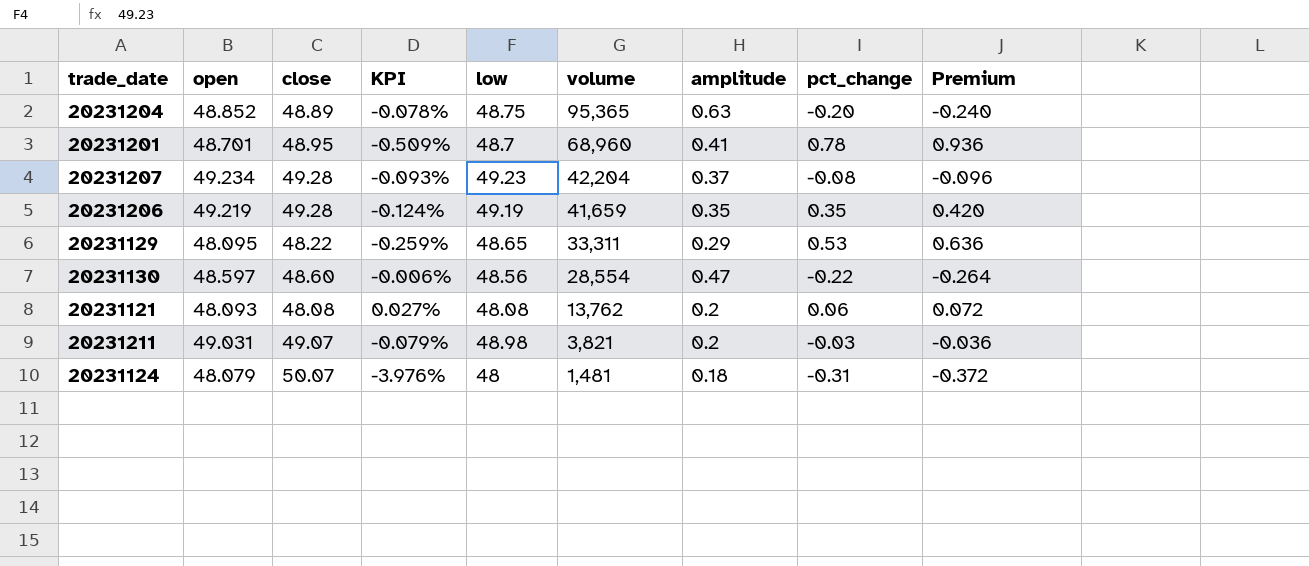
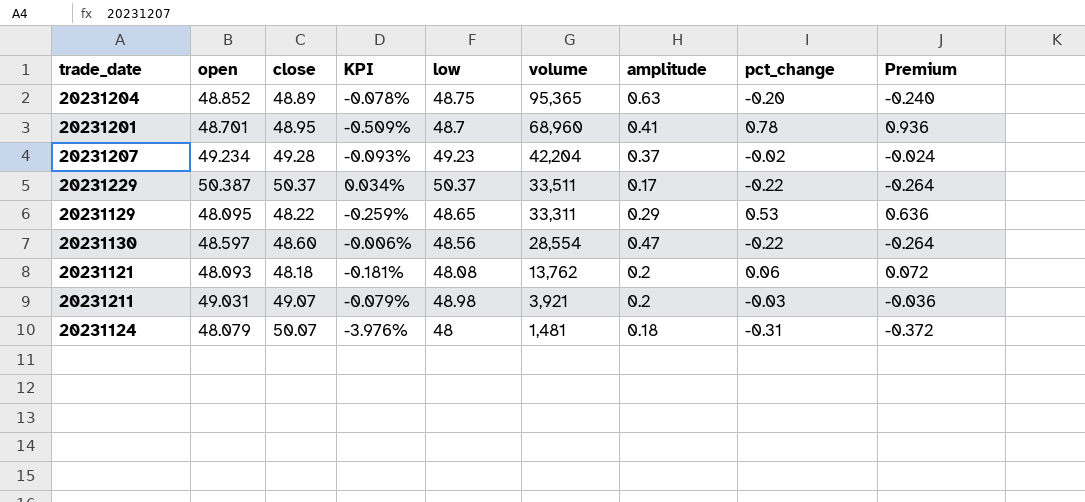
row 20231206: 49.219 | 49.28 | -0.124% | 49.19 | 41,659 | 0.35 | 0.35 | 0.420 -> none
20231207 | pct_change: -0.08 -> -0.02
20231207 | Premium: -0.096 -> -0.024
row 20231229: none -> 50.387 | 50.37 | 0.034% | 50.37 | 33,511 | 0.17 | -0.22 | -0.264
20231121 | close: 48.08 -> 48.18
20231121 | KPI: 0.027% -> -0.181%
20231211 | volume: 3,821 -> 3,921

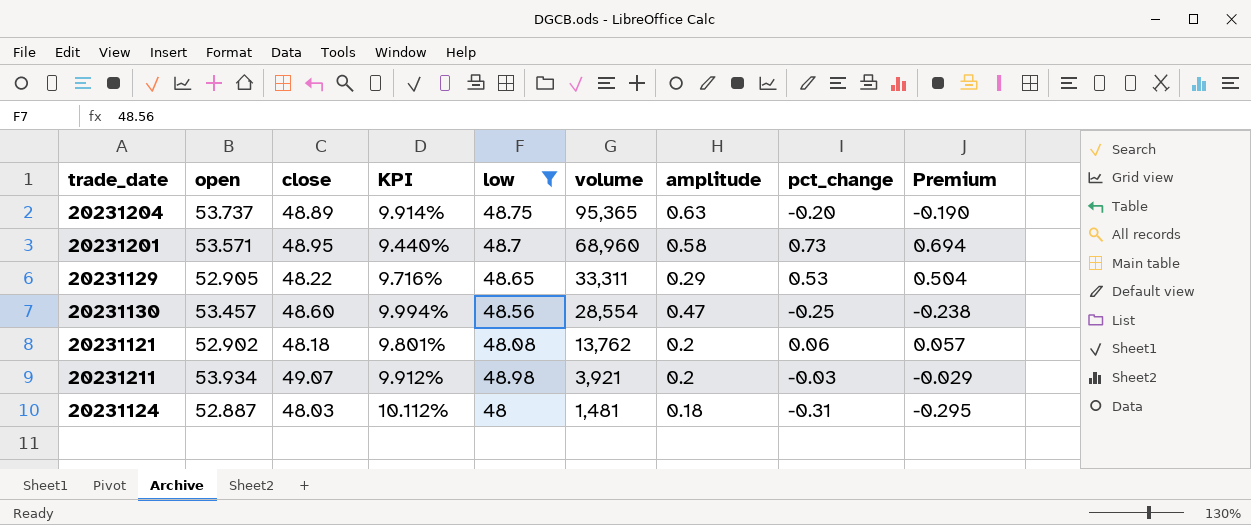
filter: none -> low <= 48.98
column Premium | formula: [pct_change] * 1.2 -> [pct_change] * 0.95
20231204 | open: 48.852 -> 53.737
20231204 | KPI: -0.078% -> 9.914%
20231201 | open: 48.701 -> 53.571
20231201 | KPI: -0.509% -> 9.440%
20231201 | amplitude: 0.41 -> 0.58
20231201 | pct_change: 0.78 -> 0.73
20231129 | open: 48.095 -> 52.905
20231129 | KPI: -0.259% -> 9.716%
20231130 | open: 48.597 -> 53.457
20231130 | KPI: -0.006% -> 9.994%
20231130 | pct_change: -0.22 -> -0.25
20231121 | open: 48.093 -> 52.902
20231121 | KPI: -0.181% -> 9.801%
20231211 | open: 49.031 -> 53.934
20231211 | KPI: -0.079% -> 9.912%
20231124 | open: 48.079 -> 52.887
20231124 | close: 50.07 -> 48.03
20231124 | KPI: -3.976% -> 10.112%

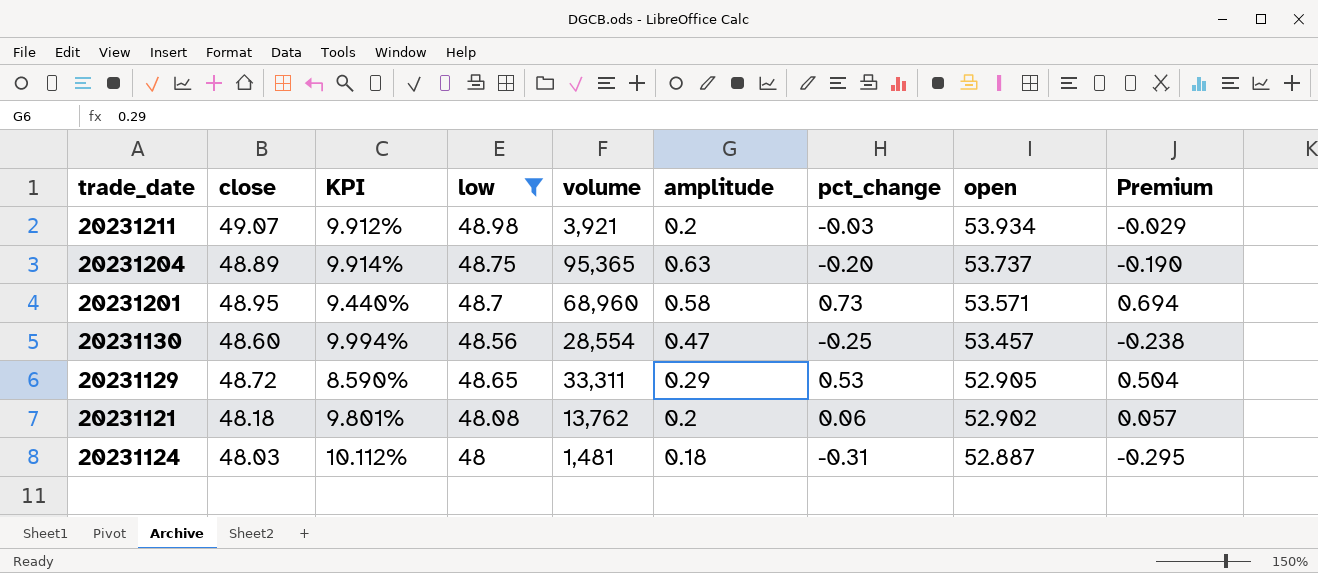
row order: volume descending -> open descending
column open | position: 2 -> 8
20231129 | close: 48.22 -> 48.72
20231129 | KPI: 9.716% -> 8.590%

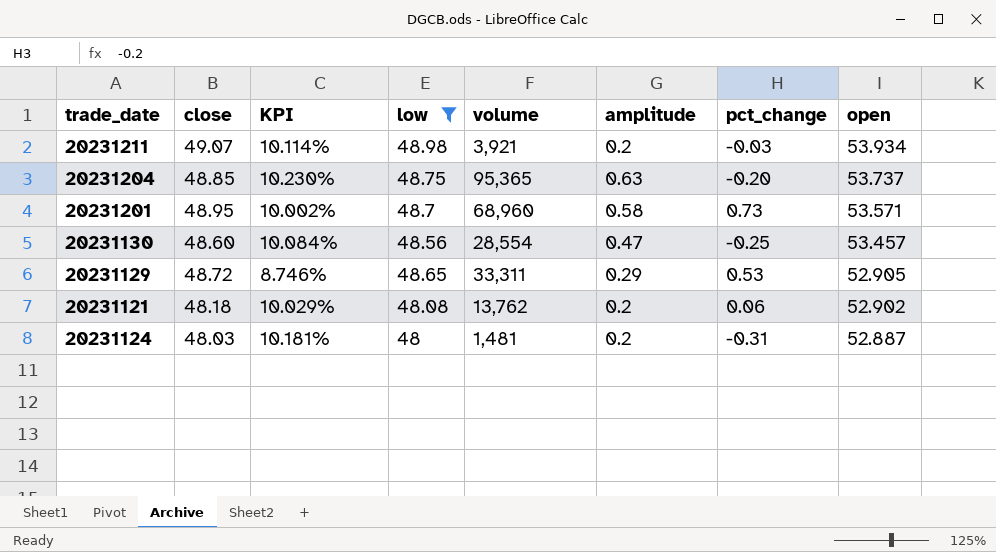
column Premium | formula: [pct_change] * 0.95 -> none
column KPI | formula: ([open] - [close]) / [close] -> ([open] - [low]) / [low]
20231204 | close: 48.89 -> 48.85
20231124 | amplitude: 0.18 -> 0.2

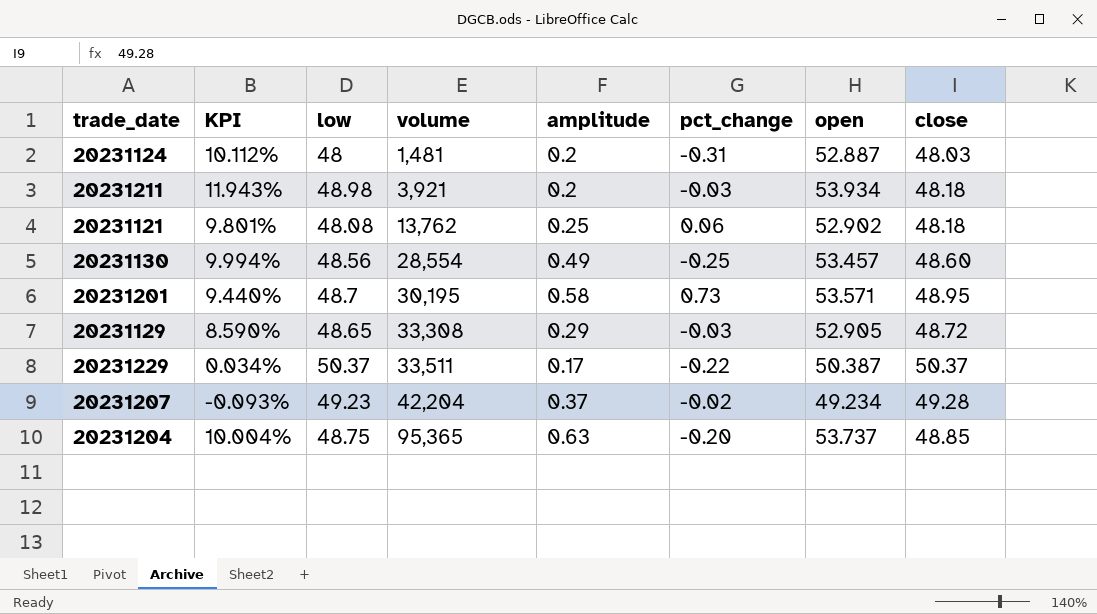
filter: low <= 48.98 -> none
row order: open descending -> volume ascending
column KPI | formula: ([open] - [low]) / [low] -> ([open] - [close]) / [close]
column close | position: 2 -> 8
20231211 | close: 49.07 -> 48.18
20231121 | amplitude: 0.2 -> 0.25
20231130 | amplitude: 0.47 -> 0.49
20231201 | volume: 68,960 -> 30,195
20231129 | volume: 33,311 -> 33,308
20231129 | pct_change: 0.53 -> -0.03

